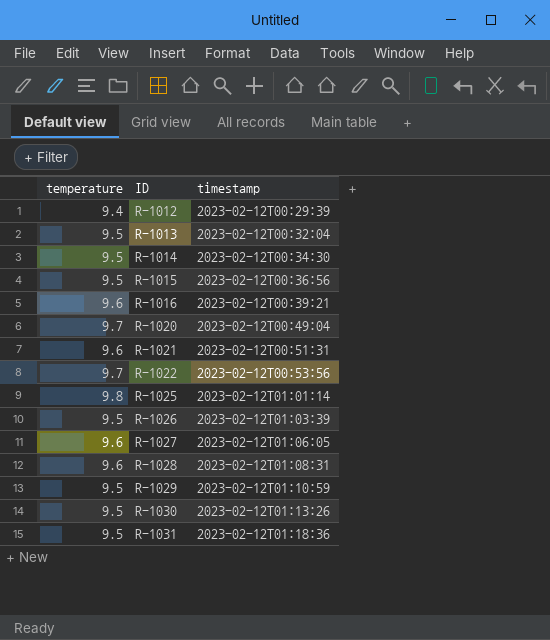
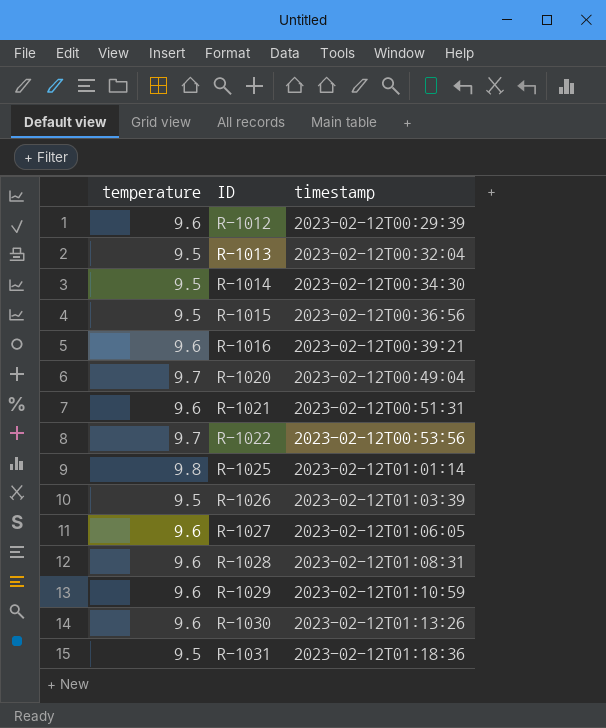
R-1012 | temperature: 9.4 -> 9.6
R-1029 | temperature: 9.5 -> 9.6
R-1030 | temperature: 9.5 -> 9.6

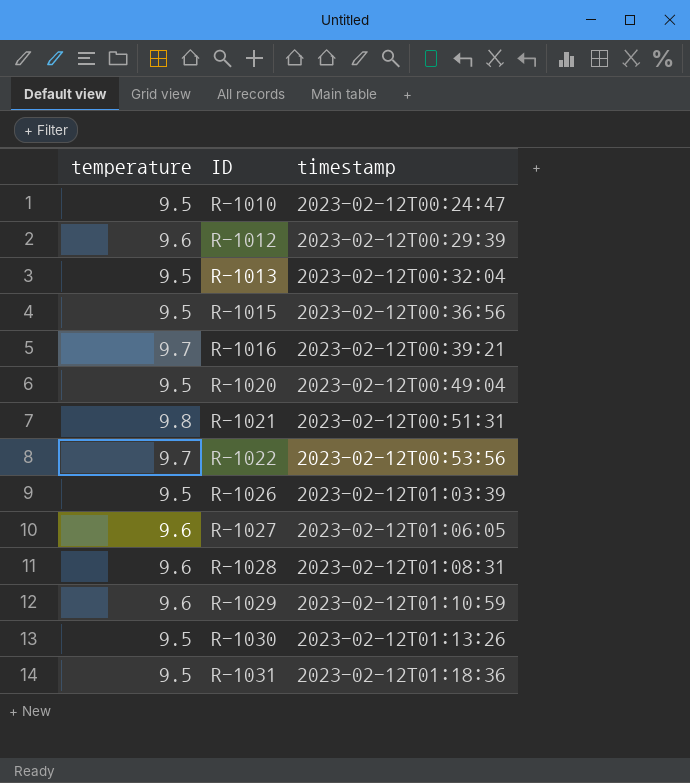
row R-1014: 9.5 | 2023-02-12T00:34:30 -> none
row R-1025: 9.8 | 2023-02-12T01:01:14 -> none
row R-1010: none -> 9.5 | 2023-02-12T00:24:47
R-1016 | temperature: 9.6 -> 9.7
R-1020 | temperature: 9.7 -> 9.5
R-1021 | temperature: 9.6 -> 9.8
R-1030 | temperature: 9.6 -> 9.5

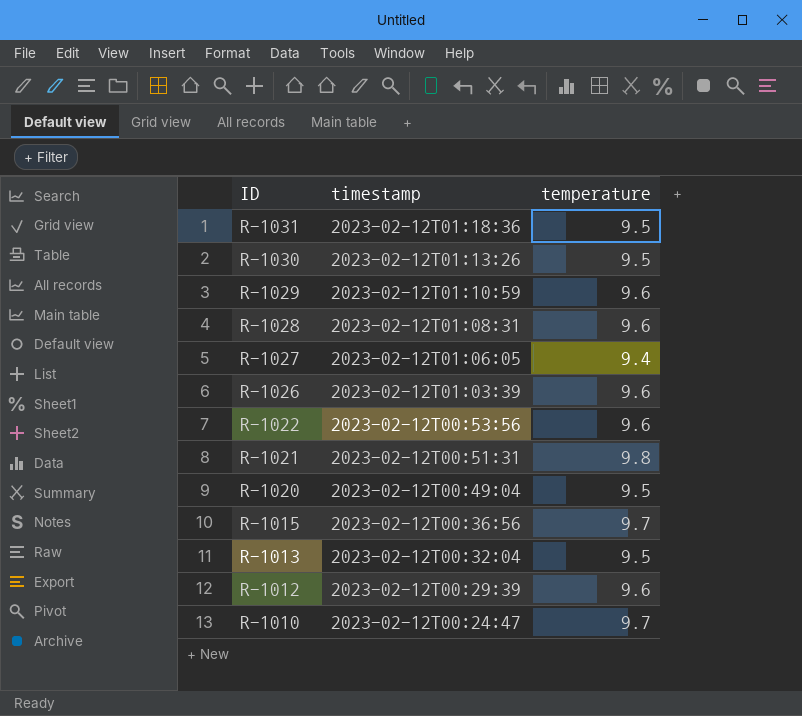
row order: ID ascending -> ID descending
column temperature | position: 1 -> 3
row R-1016: 9.7 | 2023-02-12T00:39:21 -> none
R-1027 | temperature: 9.6 -> 9.4
R-1026 | temperature: 9.5 -> 9.6
R-1022 | temperature: 9.7 -> 9.6
R-1015 | temperature: 9.5 -> 9.7
R-1010 | temperature: 9.5 -> 9.7

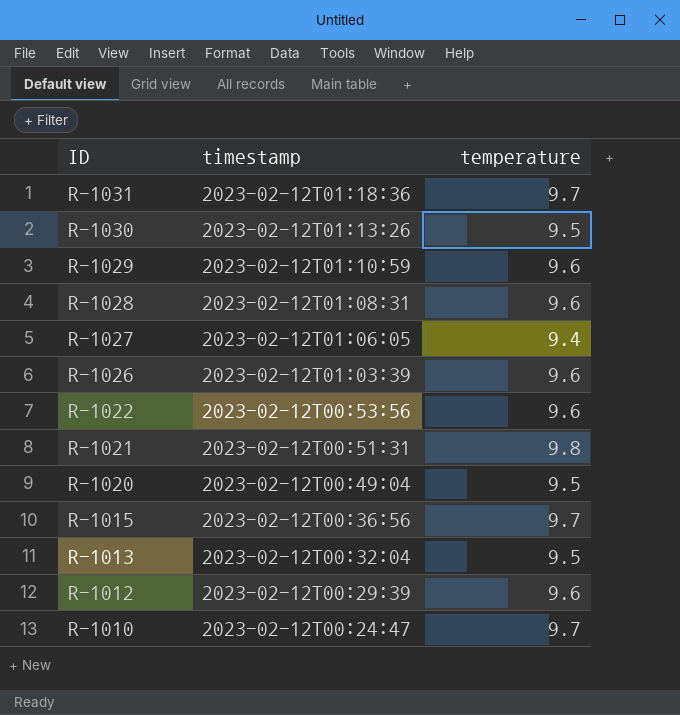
R-1031 | temperature: 9.5 -> 9.7

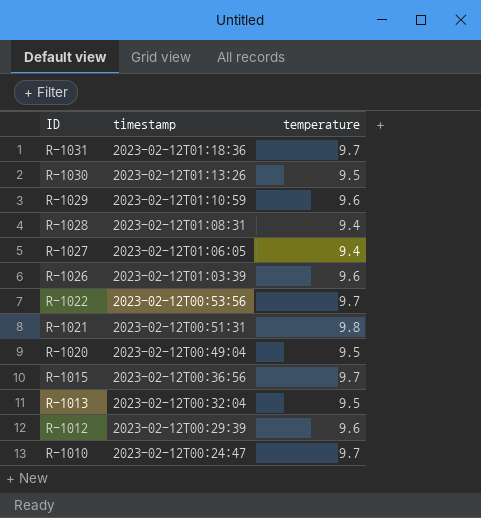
R-1028 | temperature: 9.6 -> 9.4
R-1022 | temperature: 9.6 -> 9.7

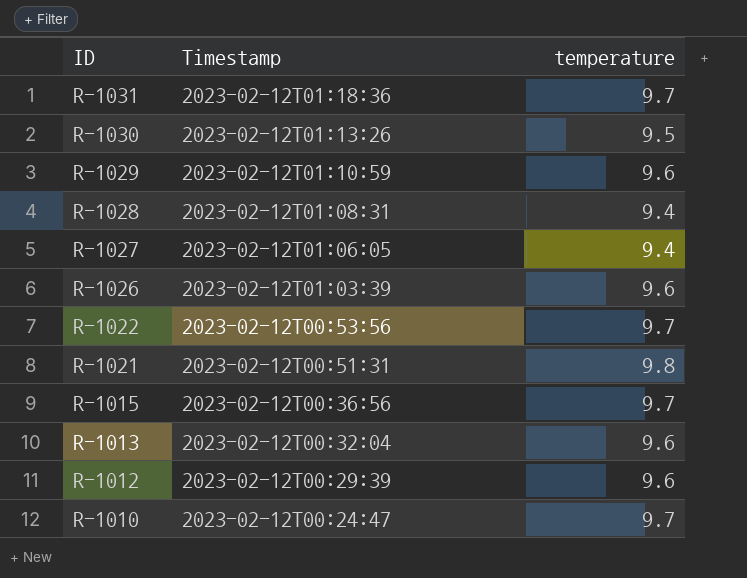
column name: timestamp -> Timestamp
row R-1020: 2023-02-12T00:49:04 | 9.5 -> none
R-1013 | temperature: 9.5 -> 9.6

